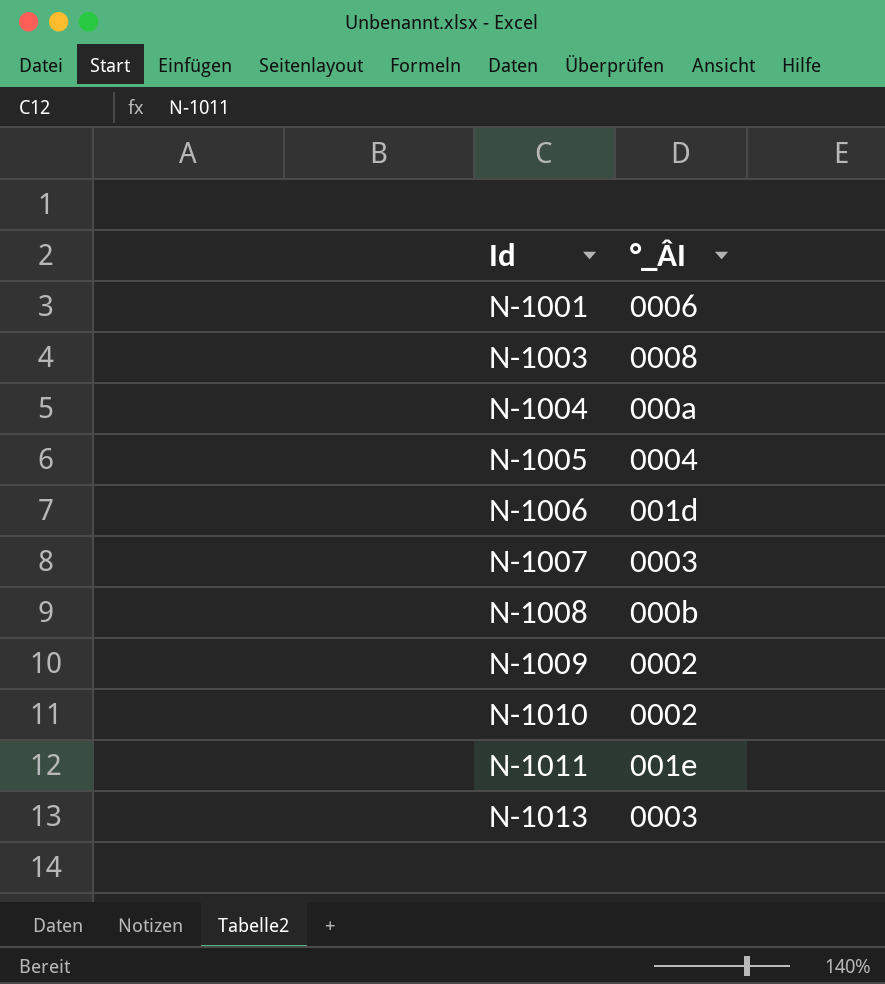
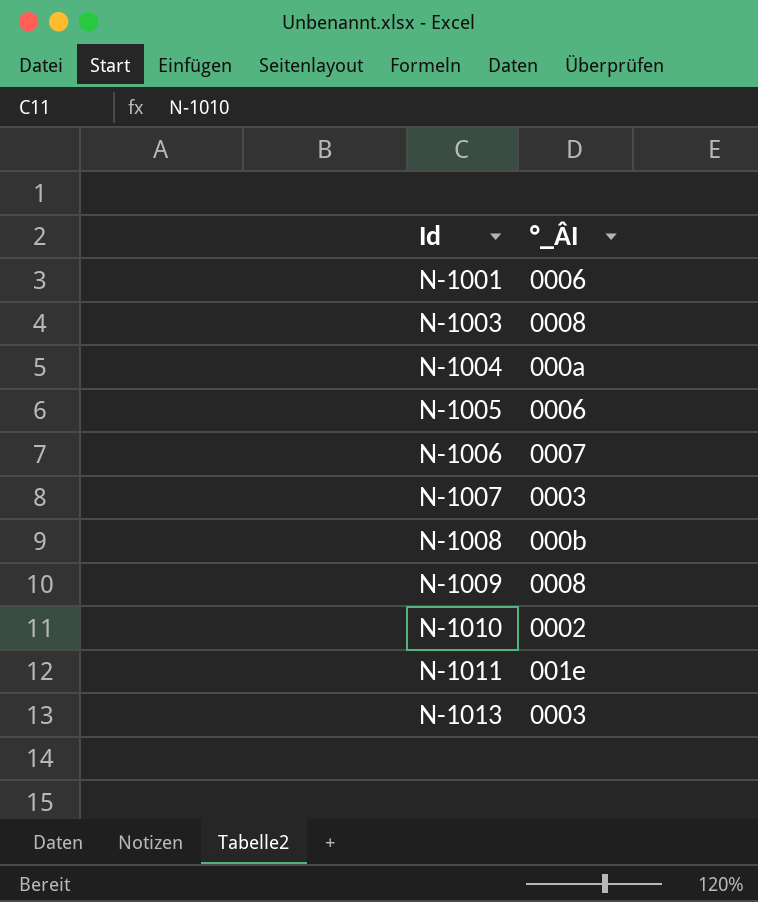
N-1005 | °_ÂI: 0004 -> 0006
N-1006 | °_ÂI: 001d -> 0007
N-1009 | °_ÂI: 0002 -> 0008

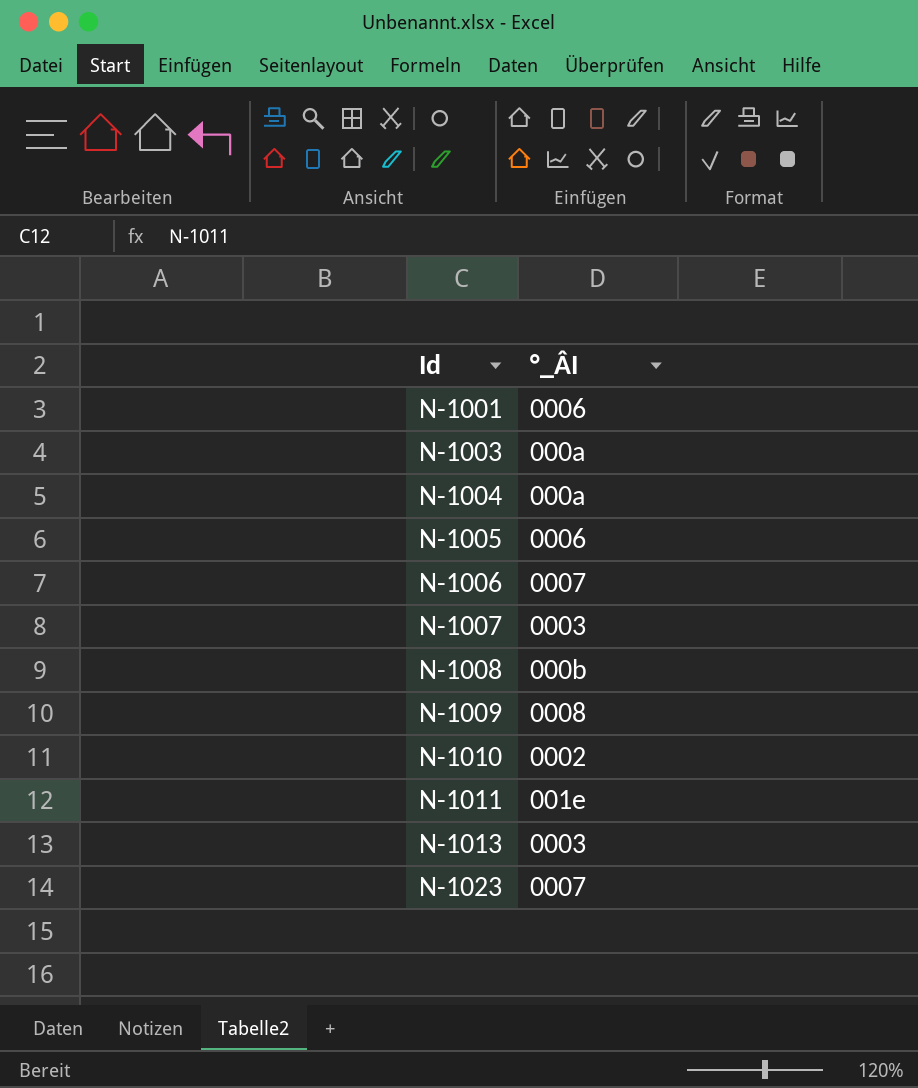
N-1003 | °_ÂI: 0008 -> 000a
row N-1023: none -> 0007

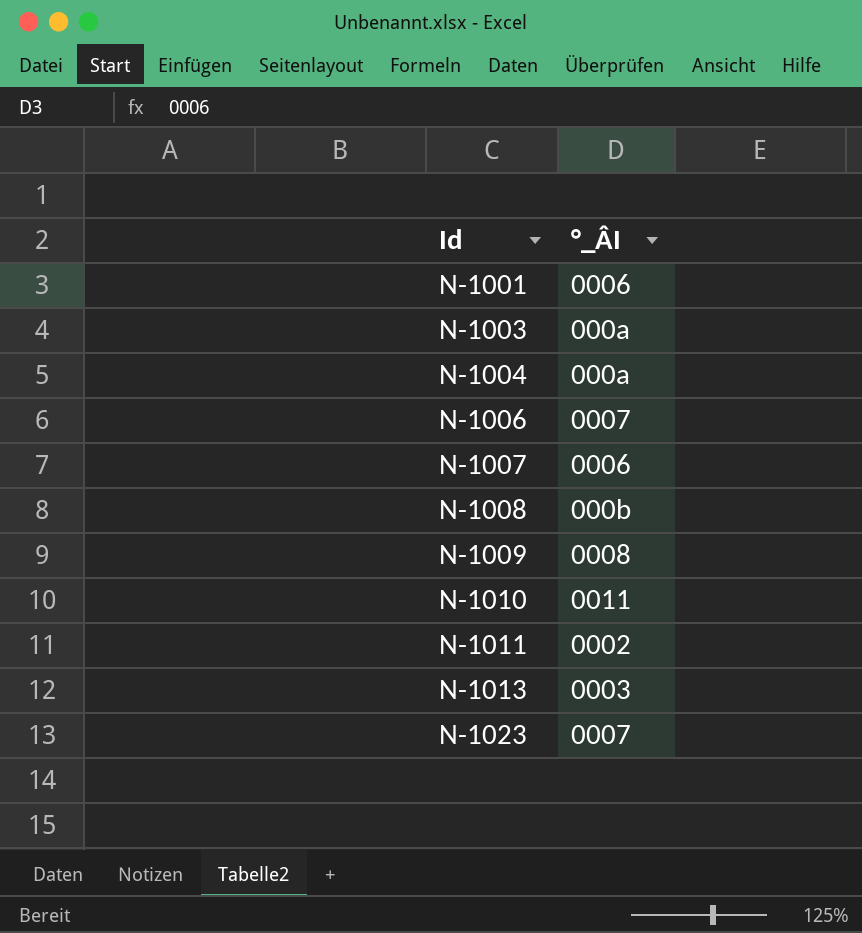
row N-1005: 0006 -> none
N-1007 | °_ÂI: 0003 -> 0006
N-1010 | °_ÂI: 0002 -> 0011
N-1011 | °_ÂI: 001e -> 0002

